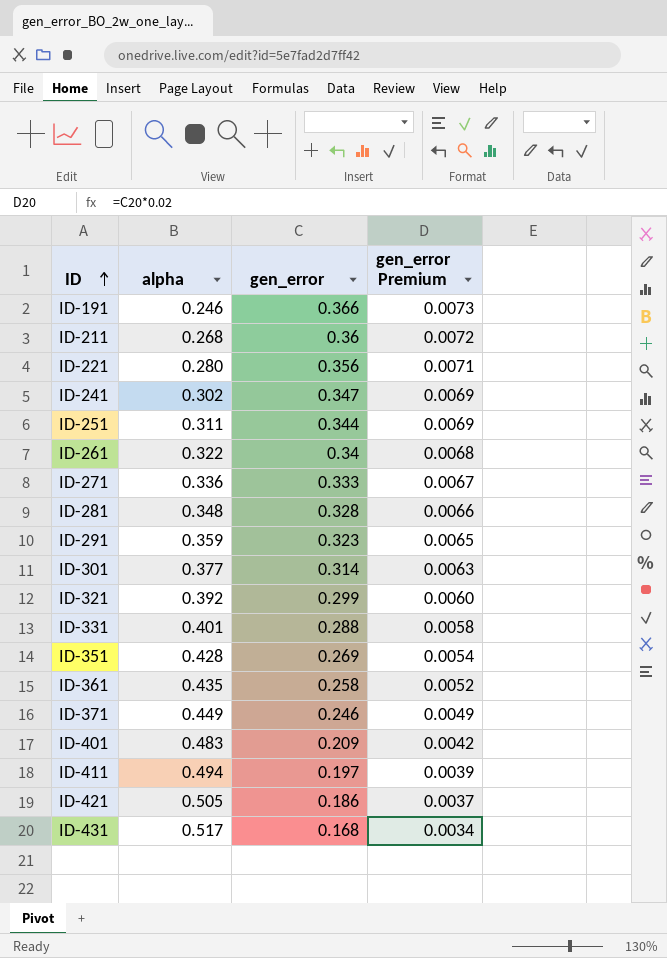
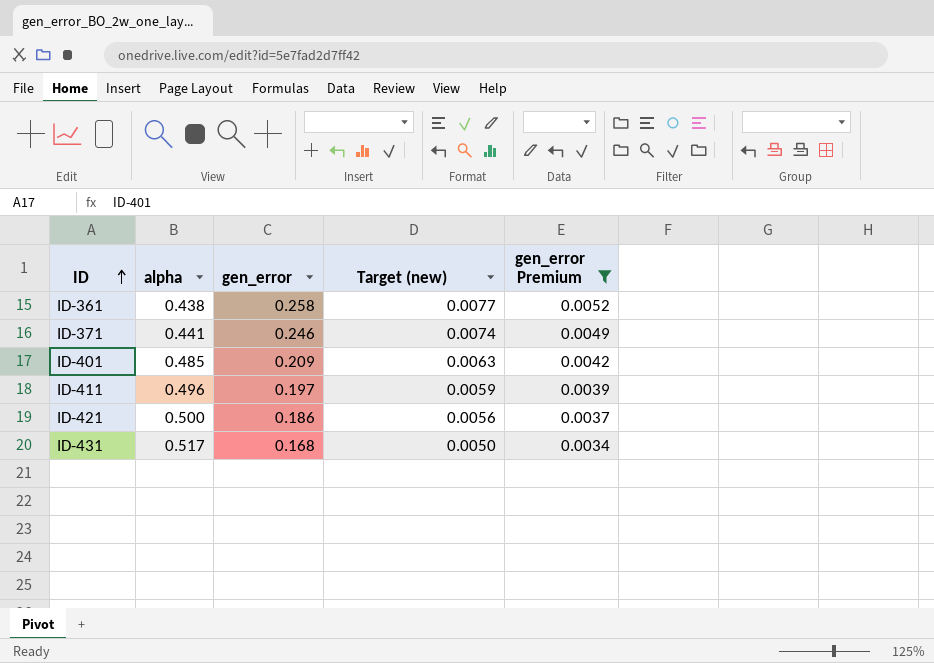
filter: none -> gen_error Premium <= 0.0052
column Target (new) | formula: none -> [gen_error] * 0.03
ID-361 | alpha: 0.435 -> 0.438
ID-371 | alpha: 0.449 -> 0.441
ID-401 | alpha: 0.483 -> 0.485
ID-411 | alpha: 0.494 -> 0.496
ID-421 | alpha: 0.505 -> 0.500

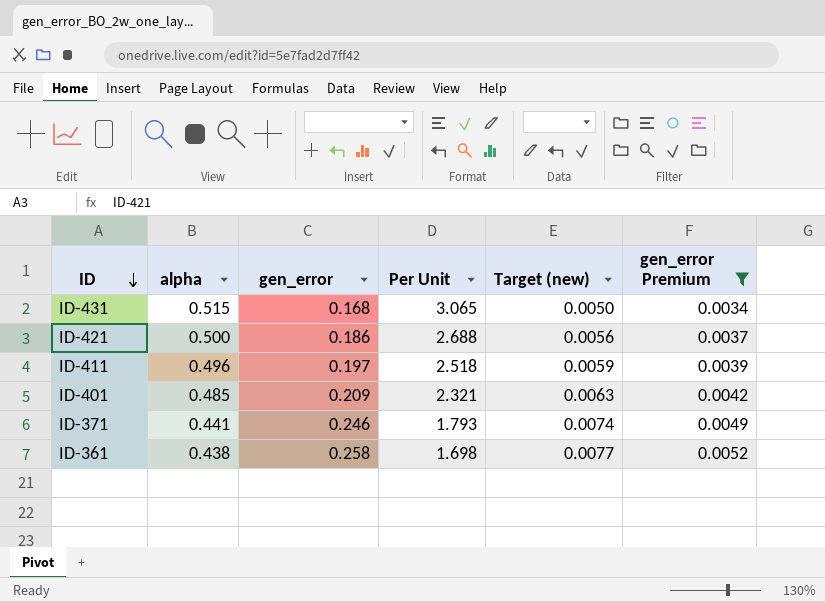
row order: ID ascending -> ID descending
column Per Unit | formula: none -> [alpha] / [gen_error]
ID-431 | alpha: 0.517 -> 0.515

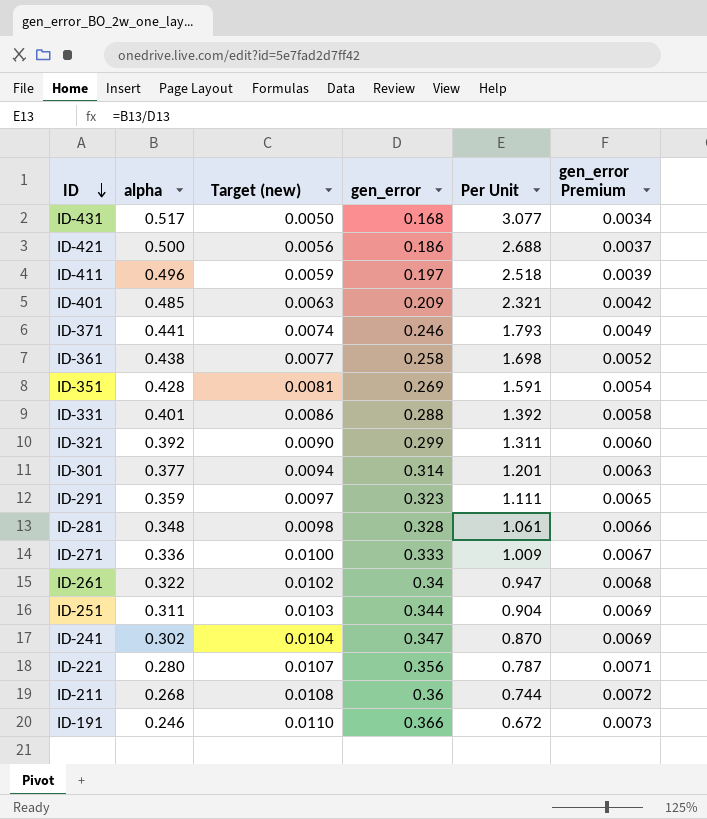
filter: gen_error Premium <= 0.0052 -> none
column Target (new) | position: 5 -> 3
ID-431 | alpha: 0.515 -> 0.517
ID-431 | Per Unit: 3.065 -> 3.077

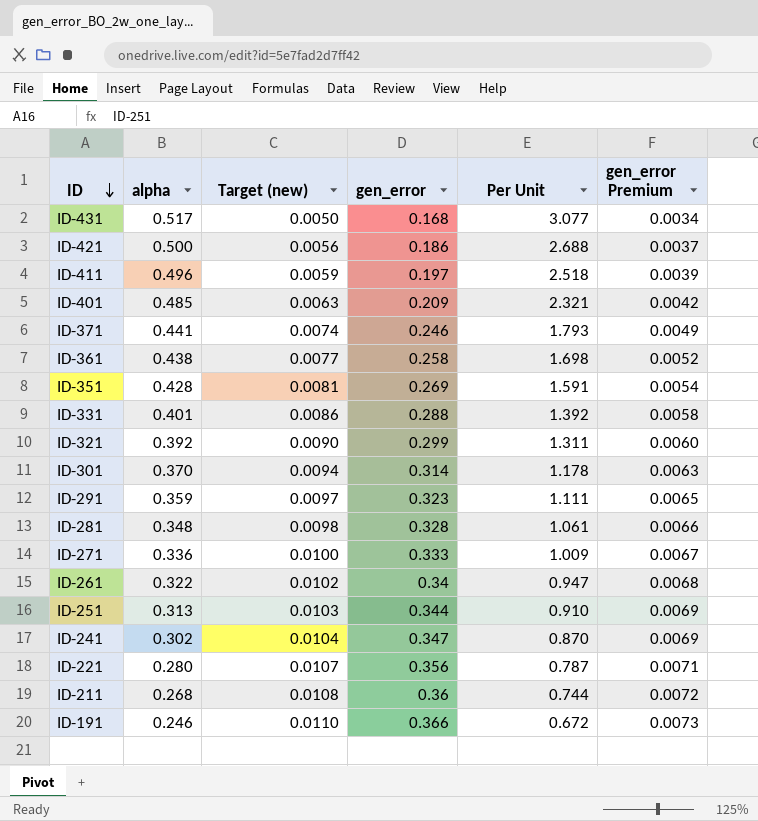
ID-301 | alpha: 0.377 -> 0.370
ID-301 | Per Unit: 1.201 -> 1.178
ID-251 | alpha: 0.311 -> 0.313
ID-251 | Per Unit: 0.904 -> 0.910

